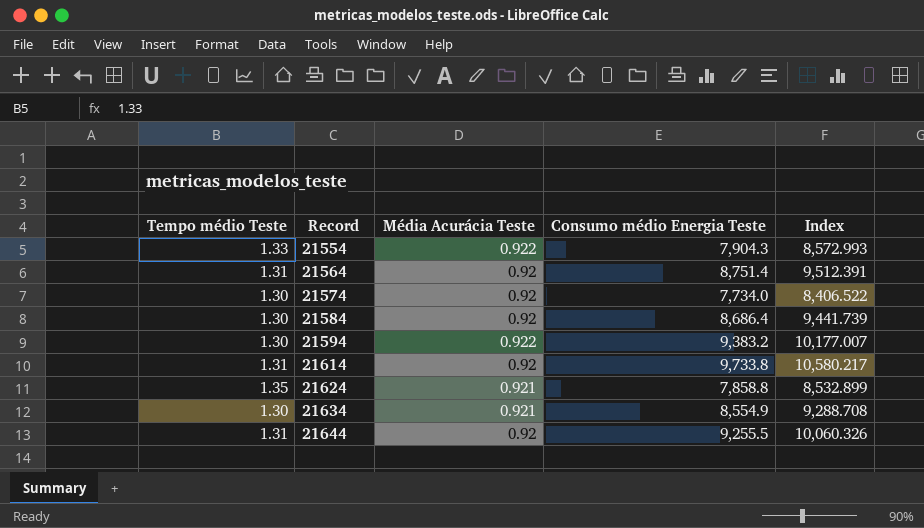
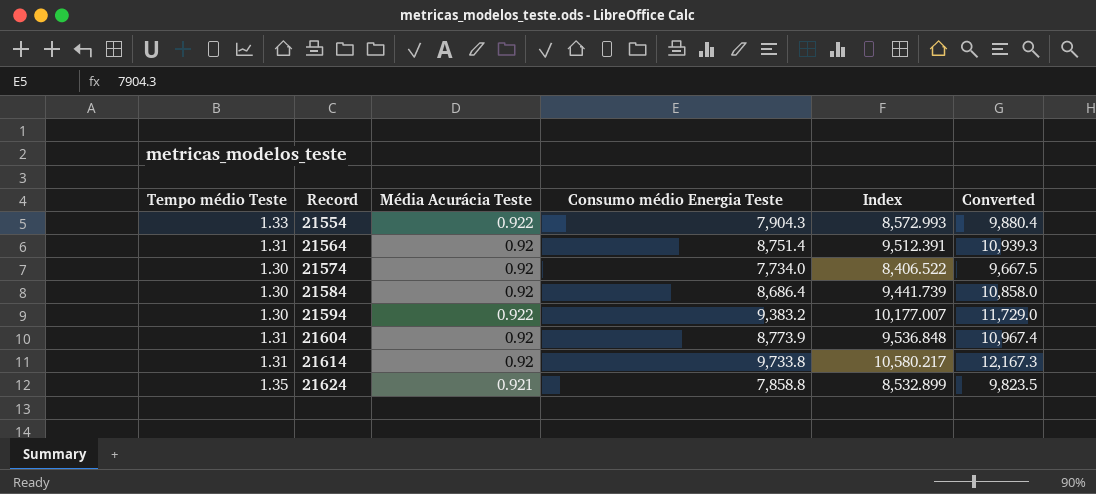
column Converted | formula: none -> [Consumo médio Energia Teste] * 1.25
row 21634: 1.30 | 0.921 | 8,554.9 | 9,288.708 -> none
row 21644: 1.31 | 0.92 | 9,255.5 | 10,060.326 -> none
row 21604: none -> 1.31 | 0.92 | 8,773.9 | 9,536.848 | 10,967.4

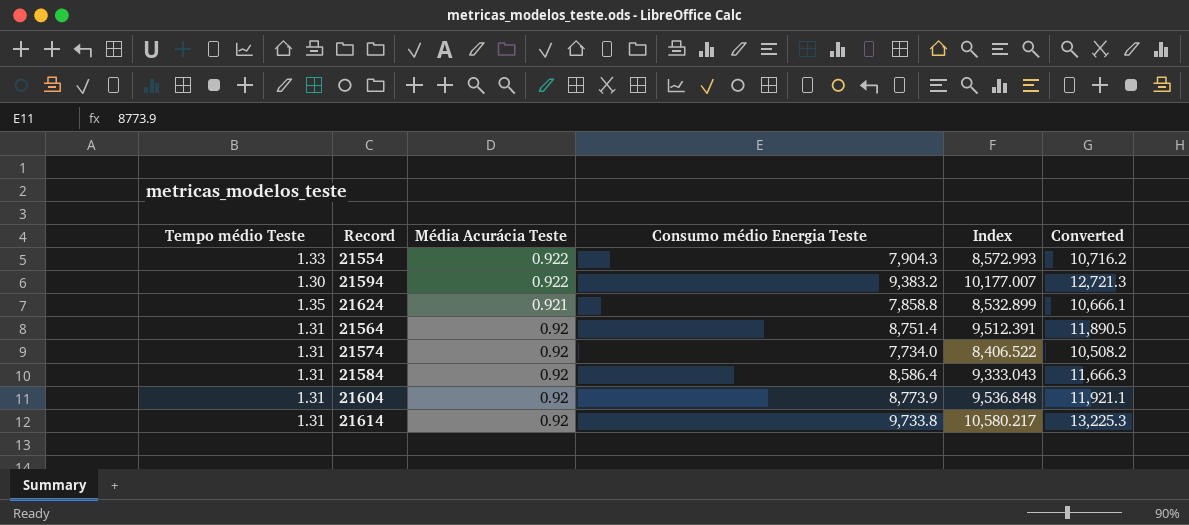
row order: Record ascending -> Média Acurácia Teste descending
column Converted | formula: [Consumo médio Energia Teste] * 1.25 -> [Index] * 1.25
21574 | Tempo médio Teste: 1.30 -> 1.31
21584 | Tempo médio Teste: 1.30 -> 1.31
21584 | Consumo médio Energia Teste: 8,686.4 -> 8,586.4
21584 | Index: 9,441.739 -> 9,333.043

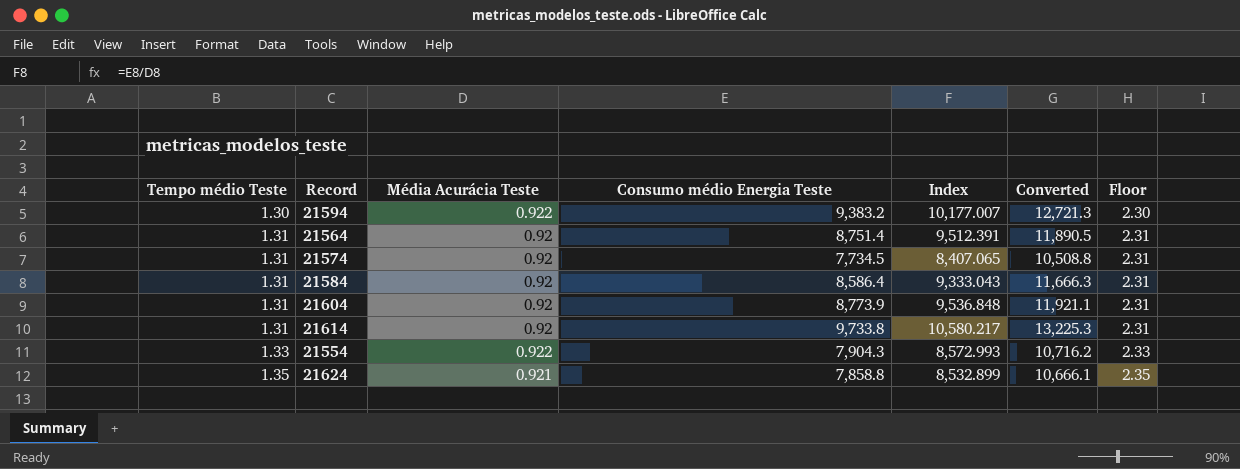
row order: Média Acurácia Teste descending -> Tempo médio Teste ascending
column Floor | formula: none -> [Tempo médio Teste] + 1
21574 | Consumo médio Energia Teste: 7,734.0 -> 7,734.5
21574 | Index: 8,406.522 -> 8,407.065
21574 | Converted: 10,508.2 -> 10,508.8

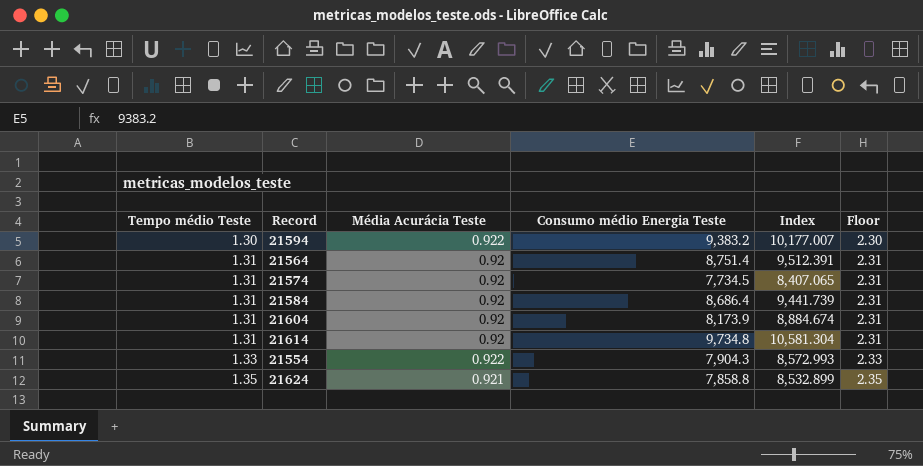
column Converted | formula: [Index] * 1.25 -> none
21584 | Consumo médio Energia Teste: 8,586.4 -> 8,686.4
21584 | Index: 9,333.043 -> 9,441.739
21604 | Consumo médio Energia Teste: 8,773.9 -> 8,173.9
21604 | Index: 9,536.848 -> 8,884.674
21614 | Consumo médio Energia Teste: 9,733.8 -> 9,734.8
21614 | Index: 10,580.217 -> 10,581.304

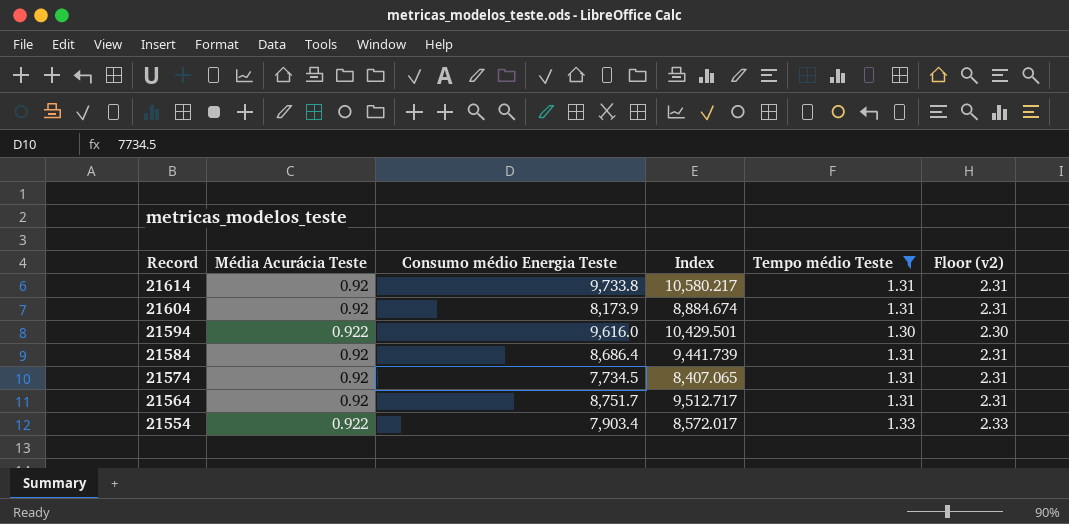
filter: none -> Tempo médio Teste != 1.35
row order: Tempo médio Teste ascending -> Record descending
column Tempo médio Teste | position: 1 -> 5
column name: Floor -> Floor (v2)
21614 | Consumo médio Energia Teste: 9,734.8 -> 9,733.8
21614 | Index: 10,581.304 -> 10,580.217
21594 | Consumo médio Energia Teste: 9,383.2 -> 9,616.0
21594 | Index: 10,177.007 -> 10,429.501
21564 | Consumo médio Energia Teste: 8,751.4 -> 8,751.7
21564 | Index: 9,512.391 -> 9,512.717
21554 | Consumo médio Energia Teste: 7,904.3 -> 7,903.4
21554 | Index: 8,572.993 -> 8,572.017

